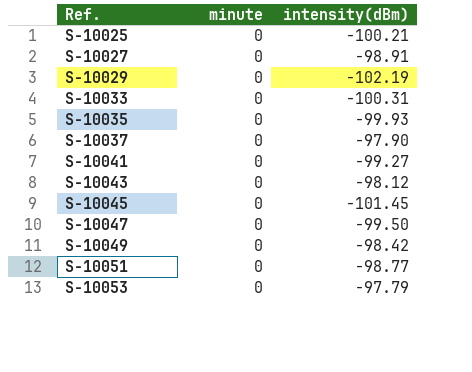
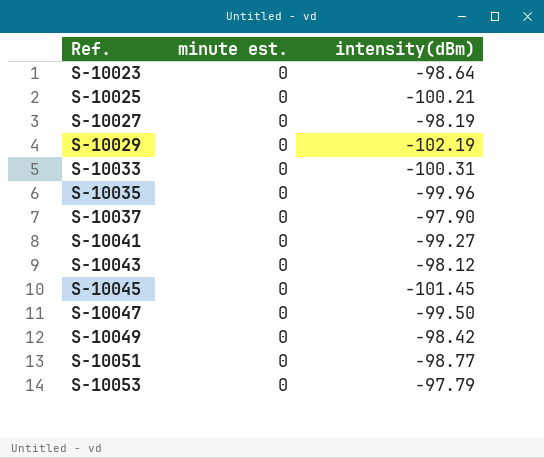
column name: minute -> minute est.
row S-10023: none -> 0 | -98.64
S-10027 | intensity(dBm): -98.91 -> -98.19
S-10035 | intensity(dBm): -99.93 -> -99.96

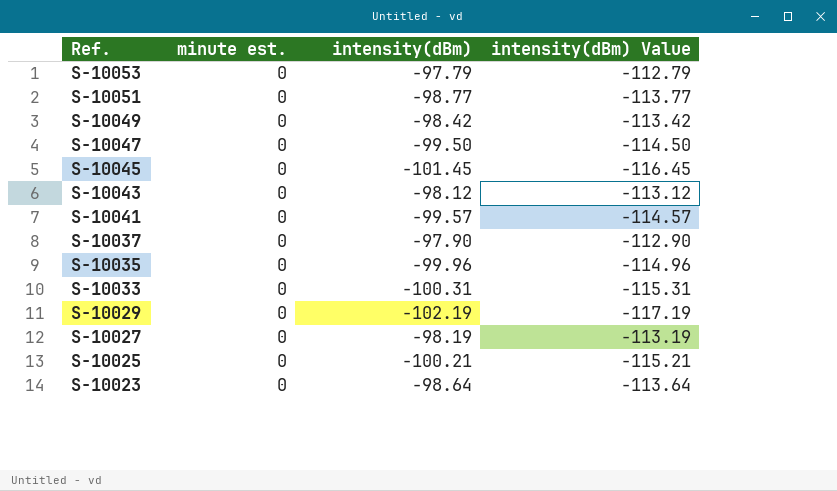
row order: Ref. ascending -> Ref. descending
column intensity(dBm) Value | formula: none -> [intensity(dBm)] - 15
S-10041 | intensity(dBm): -99.27 -> -99.57

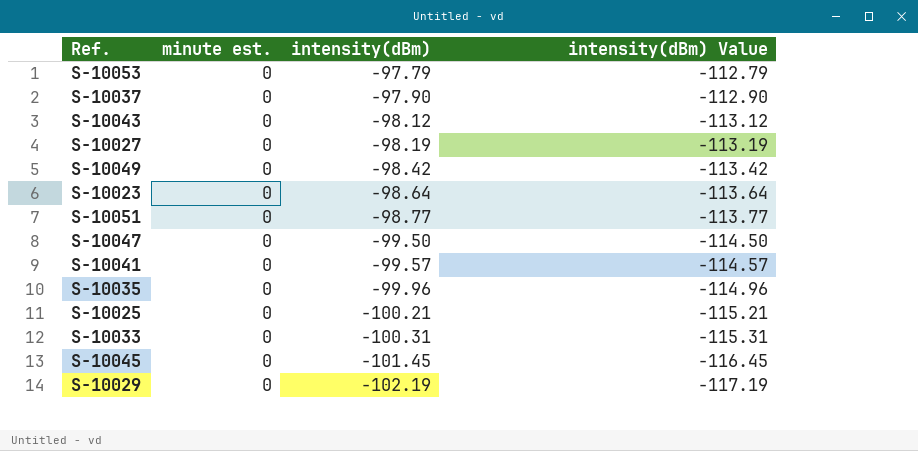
row order: Ref. descending -> intensity(dBm) descending

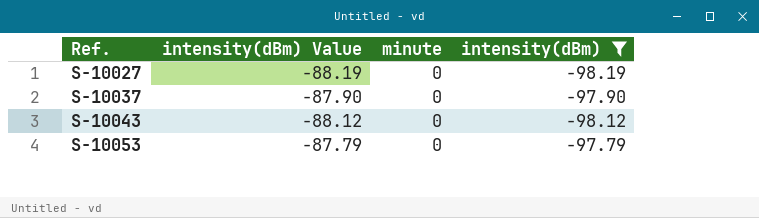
filter: none -> intensity(dBm) >= -98.19
row order: intensity(dBm) descending -> Ref. ascending
column intensity(dBm) Value | formula: [intensity(dBm)] - 15 -> [intensity(dBm)] + 10
column intensity(dBm) Value | position: 4 -> 2
column name: minute est. -> minute

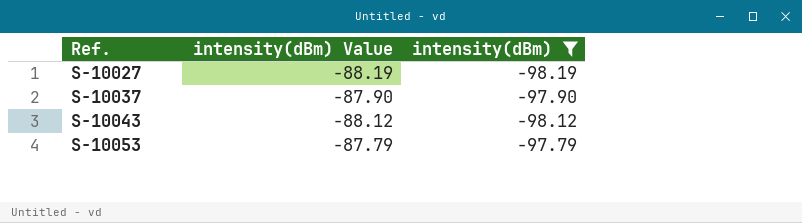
column minute | position: 3 -> none

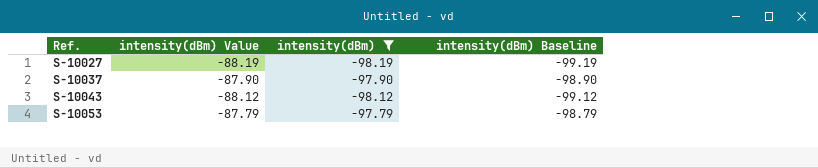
column intensity(dBm) Baseline | formula: none -> [intensity(dBm)] - 1

